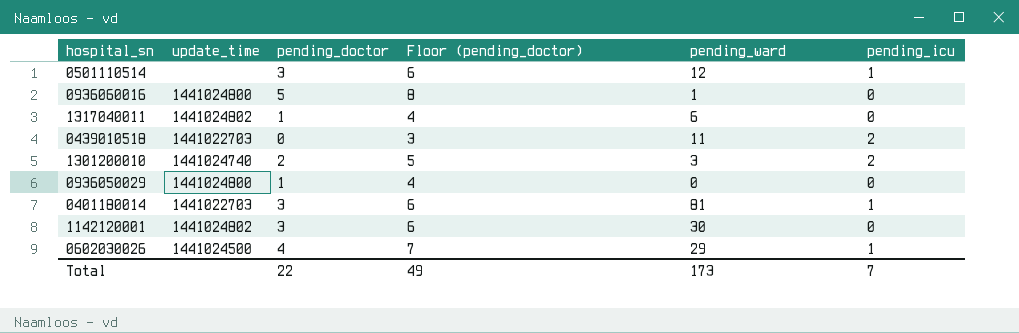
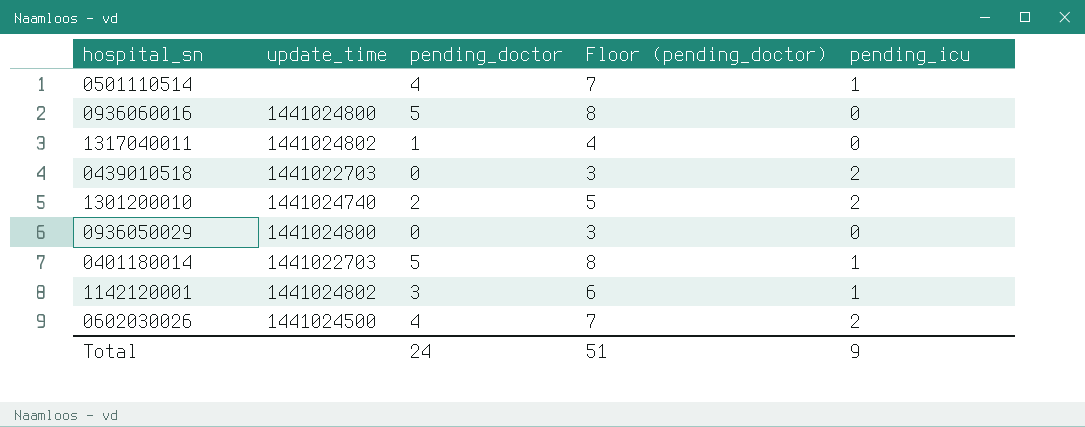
column pending_ward | position: 5 -> none
0501110514 | pending_doctor: 3 -> 4
0501110514 | Floor (pending_doctor): 6 -> 7
0936050029 | pending_doctor: 1 -> 0
0936050029 | Floor (pending_doctor): 4 -> 3
0401180014 | pending_doctor: 3 -> 5
0401180014 | Floor (pending_doctor): 6 -> 8
1142120001 | pending_icu: 0 -> 1
0602030026 | pending_icu: 1 -> 2
Total | pending_doctor: 22 -> 24
Total | Floor (pending_doctor): 49 -> 51
Total | pending_icu: 7 -> 9

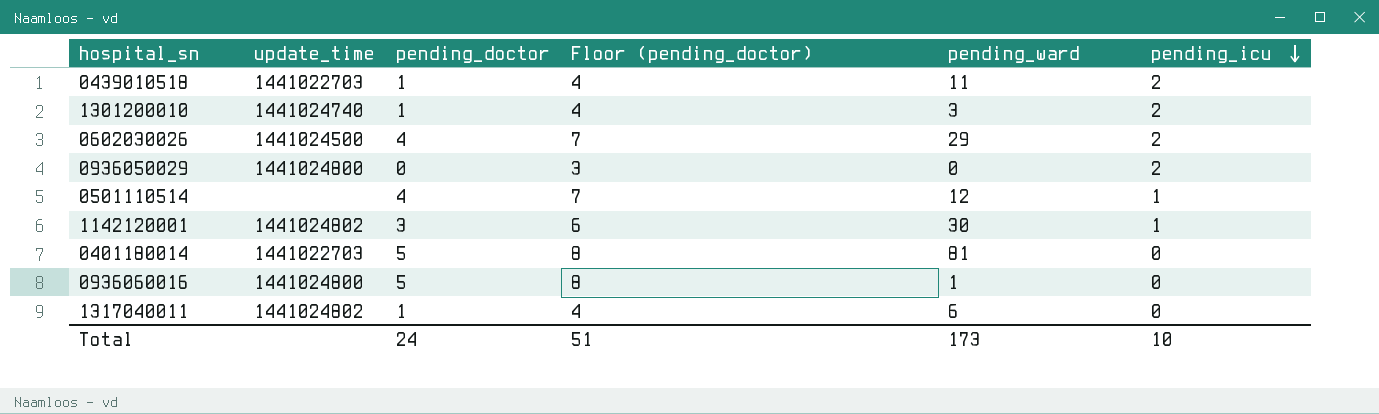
row order: none -> pending_icu descending
column pending_ward | position: none -> 5
0439010518 | pending_doctor: 0 -> 1
0439010518 | Floor (pending_doctor): 3 -> 4
1301200010 | pending_doctor: 2 -> 1
1301200010 | Floor (pending_doctor): 5 -> 4
0936050029 | pending_icu: 0 -> 2
0401180014 | pending_icu: 1 -> 0
Total | pending_icu: 9 -> 10

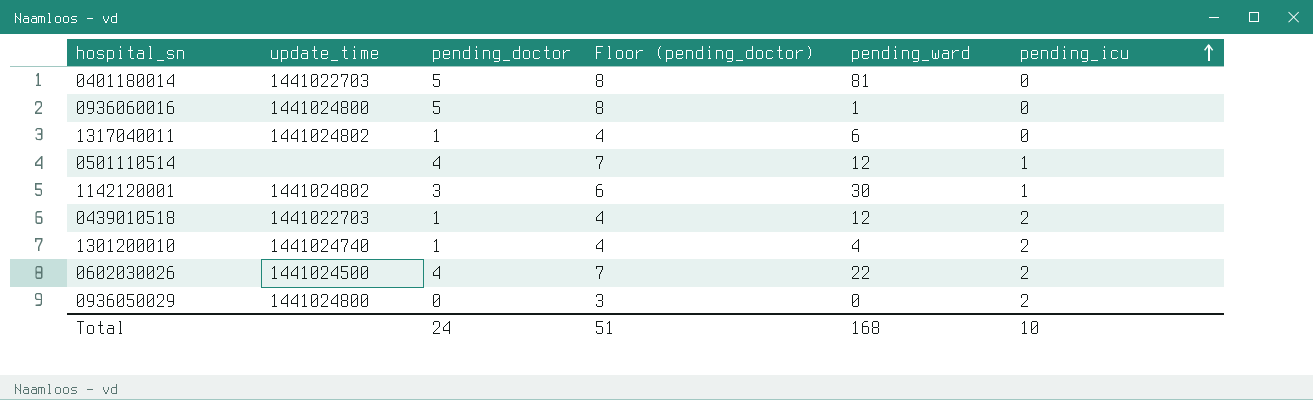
row order: pending_icu descending -> pending_icu ascending
0439010518 | pending_ward: 11 -> 12
1301200010 | pending_ward: 3 -> 4
0602030026 | pending_ward: 29 -> 22
Total | pending_ward: 173 -> 168

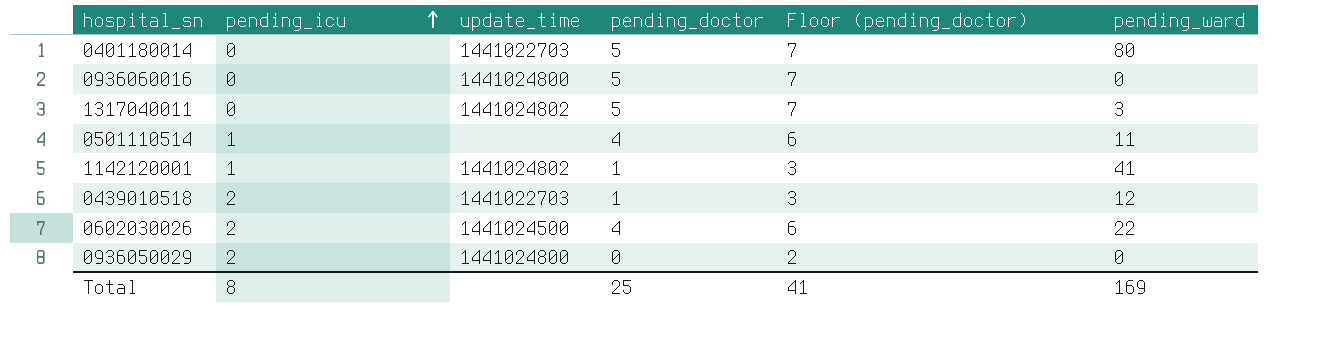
column pending_icu | position: 6 -> 2
column Floor (pending_doctor) | formula: [pending_doctor] + 3 -> [pending_doctor] + 2
row 1301200010: 1441024740 | 1 | 4 | 4 | 2 -> none
0401180014 | pending_ward: 81 -> 80
0936060016 | pending_ward: 1 -> 0
1317040011 | pending_doctor: 1 -> 5
1317040011 | pending_ward: 6 -> 3
0501110514 | pending_ward: 12 -> 11
1142120001 | pending_doctor: 3 -> 1
1142120001 | pending_ward: 30 -> 41
Total | pending_icu: 10 -> 8
Total | pending_doctor: 24 -> 25
Total | Floor (pending_doctor): 51 -> 41
Total | pending_ward: 168 -> 169

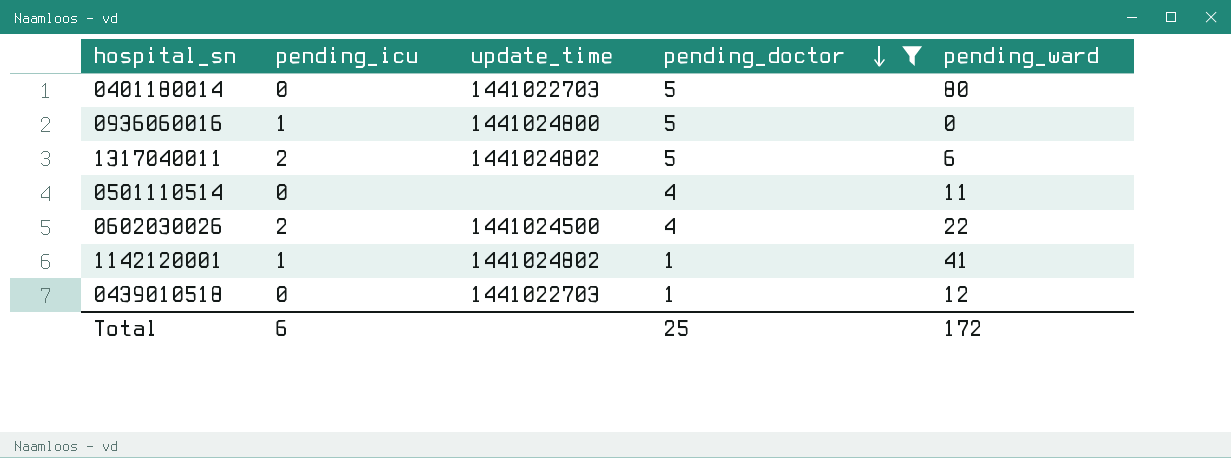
filter: none -> pending_doctor != 0
row order: pending_icu ascending -> pending_doctor descending
column Floor (pending_doctor) | formula: [pending_doctor] + 2 -> none
0936060016 | pending_icu: 0 -> 1
1317040011 | pending_icu: 0 -> 2
1317040011 | pending_ward: 3 -> 6
0501110514 | pending_icu: 1 -> 0
0439010518 | pending_icu: 2 -> 0
Total | pending_icu: 8 -> 6
Total | pending_ward: 169 -> 172

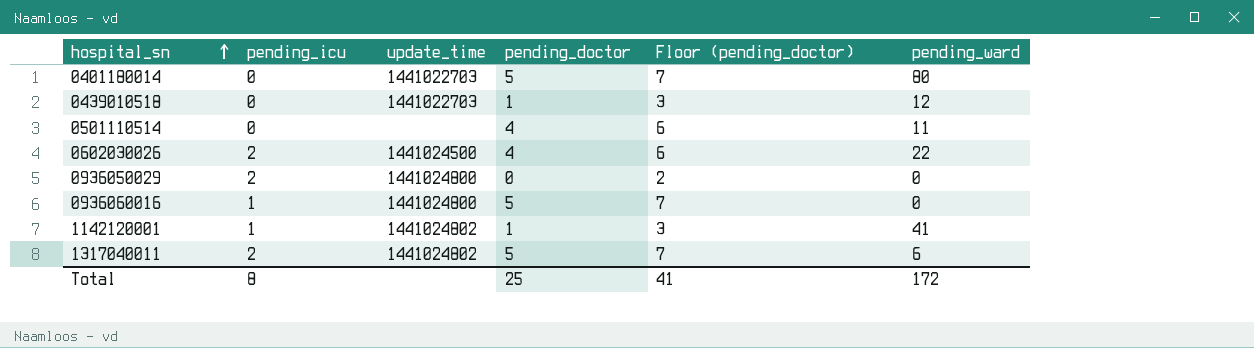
filter: pending_doctor != 0 -> none
row order: pending_doctor descending -> hospital_sn ascending
column Floor (pending_doctor) | formula: none -> [pending_doctor] + 2
Total | pending_icu: 6 -> 8

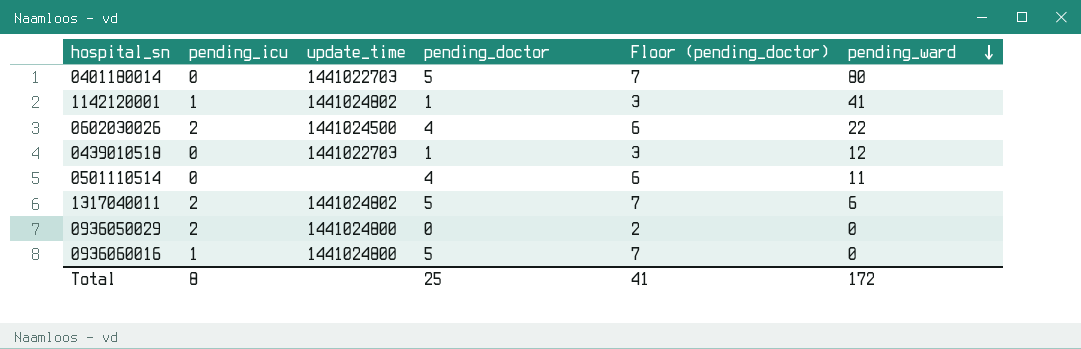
row order: hospital_sn ascending -> pending_ward descending

